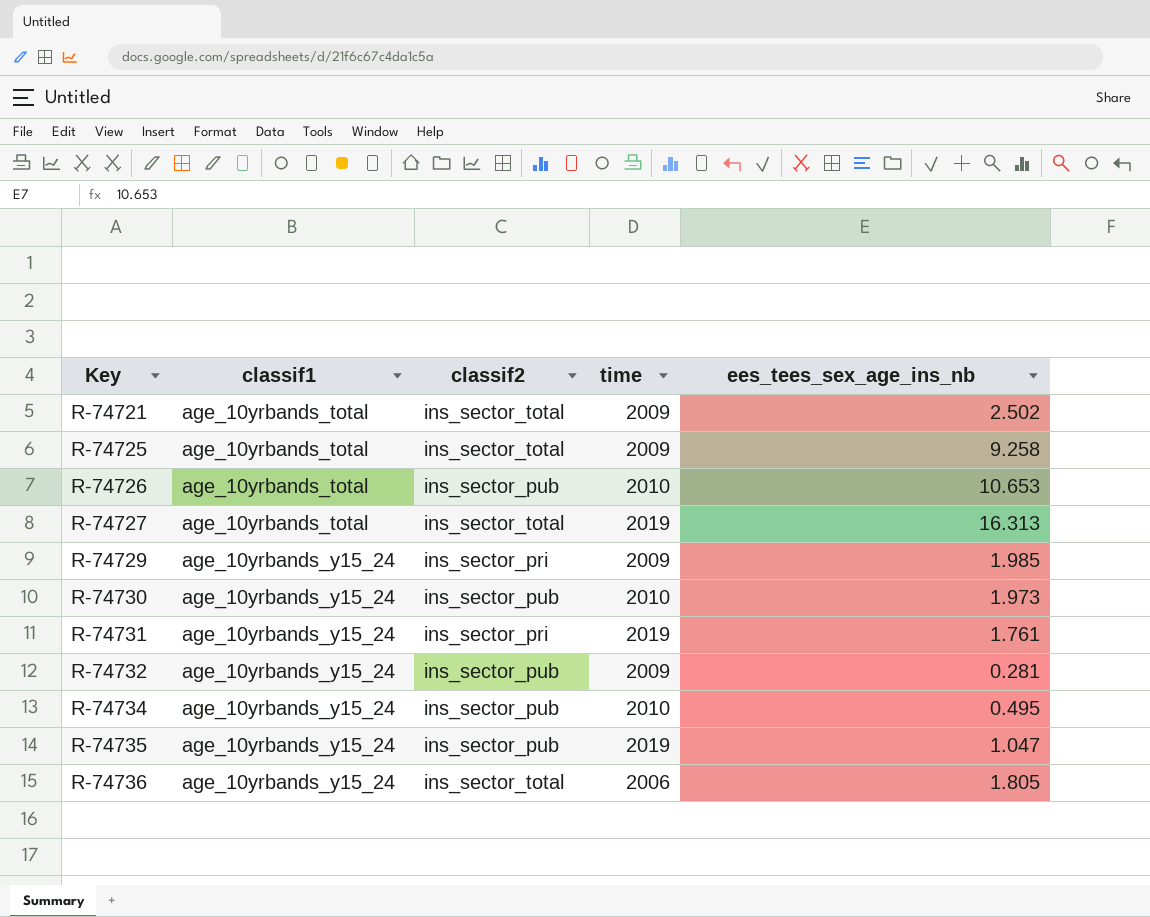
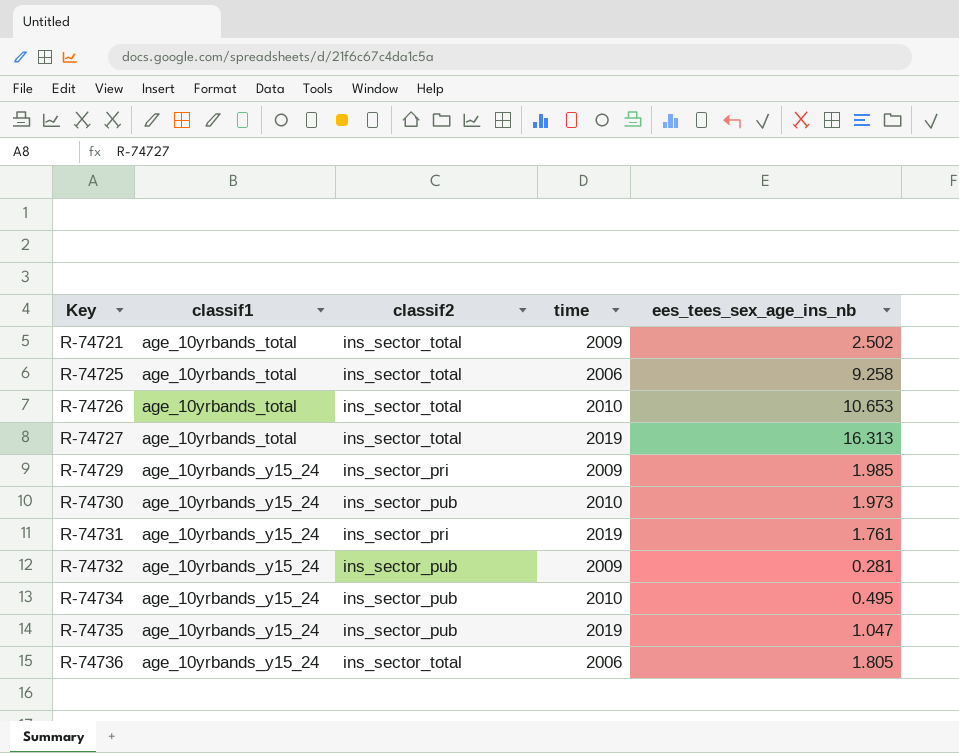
R-74725 | time: 2009 -> 2006
R-74726 | classif2: ins_sector_pub -> ins_sector_total

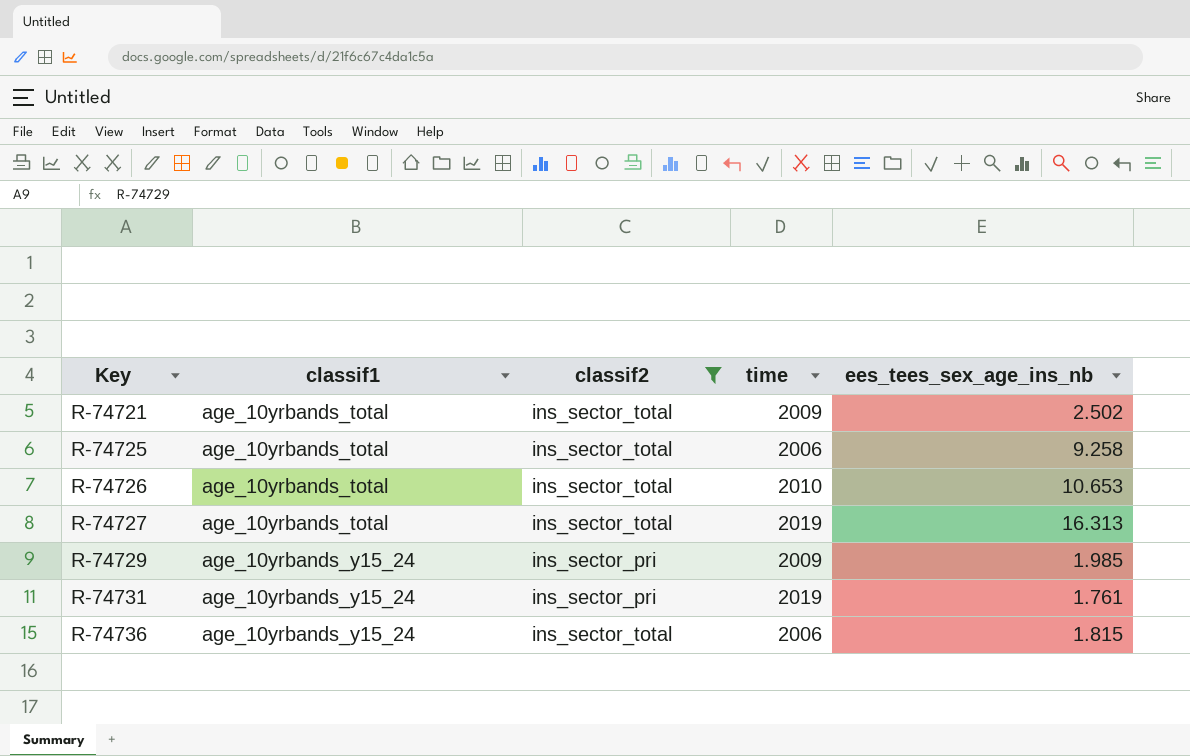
filter: none -> classif2 != ins_sector_pub
R-74736 | ees_tees_sex_age_ins_nb: 1.805 -> 1.815

